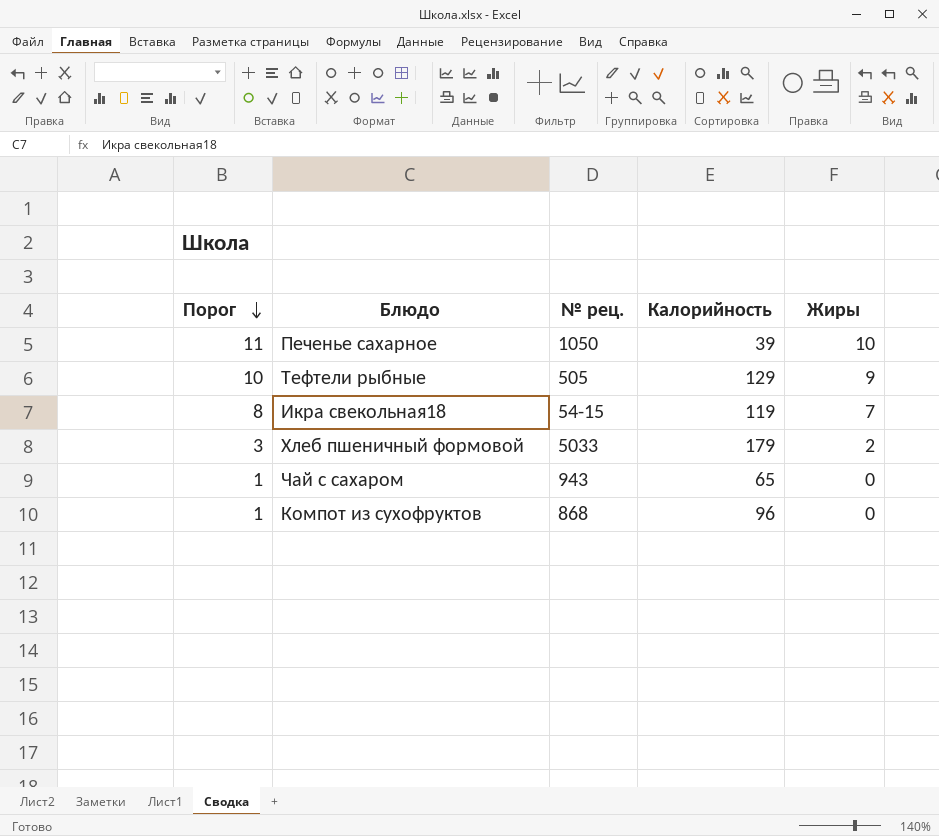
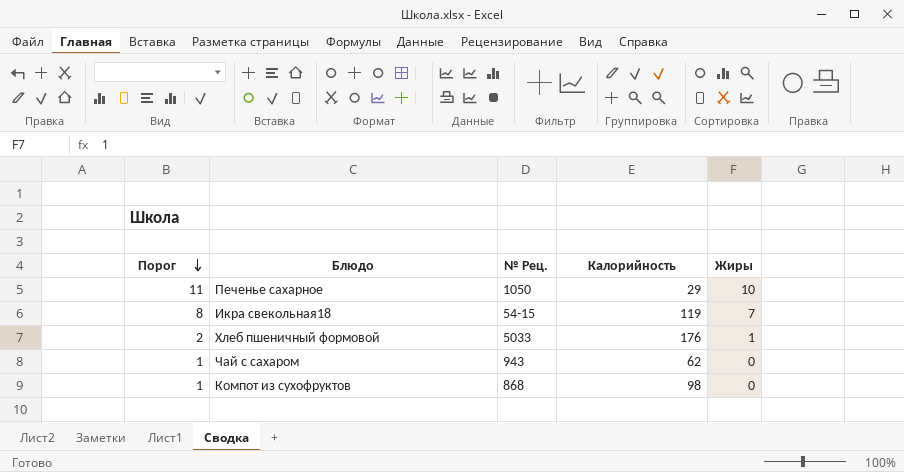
column name: № рец. -> № Рец.
row Тефтели рыбные: 10 | 505 | 129 | 9 -> none
Печенье сахарное | Калорийность: 39 -> 29
Хлеб пшеничный формовой | Порог: 3 -> 2
Хлеб пшеничный формовой | Калорийность: 179 -> 176
Хлеб пшеничный формовой | Жиры: 2 -> 1
Чай с сахаром | Калорийность: 65 -> 62
Компот из сухофруктов | Калорийность: 96 -> 98

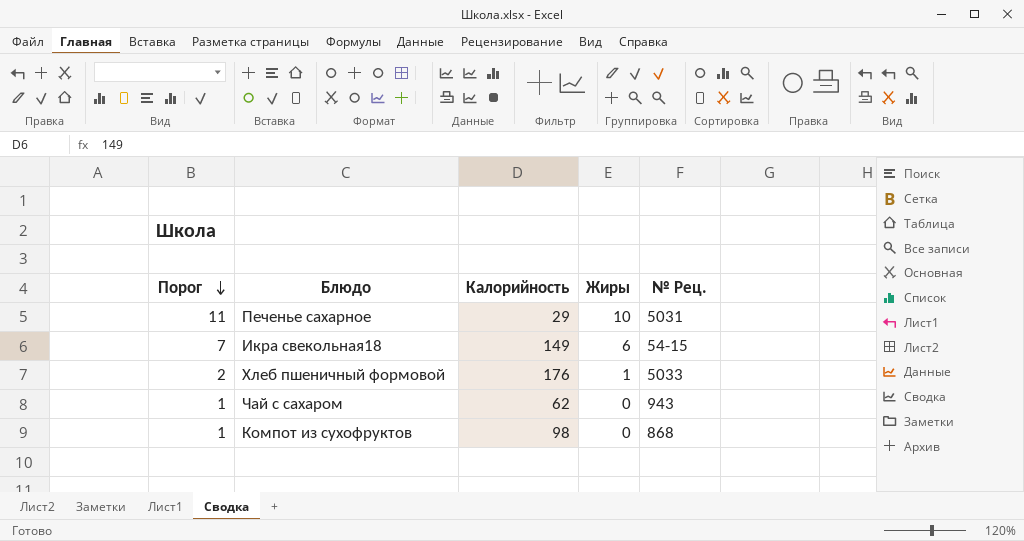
column № Рец. | position: 3 -> 5
Печенье сахарное | № Рец.: 1050 -> 5031
Икра свекольная18 | Порог: 8 -> 7
Икра свекольная18 | Калорийность: 119 -> 149
Икра свекольная18 | Жиры: 7 -> 6

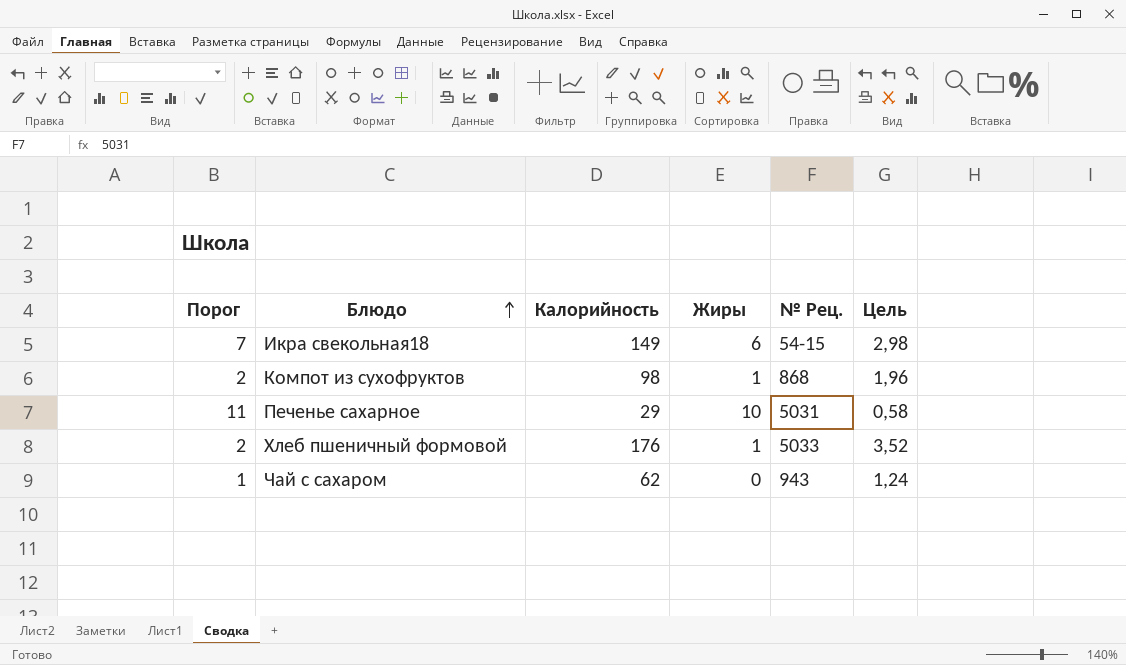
row order: Порог descending -> Блюдо ascending
column Цель | formula: none -> [Калорийность] * 0,02
Компот из сухофруктов | Порог: 1 -> 2
Компот из сухофруктов | Жиры: 0 -> 1

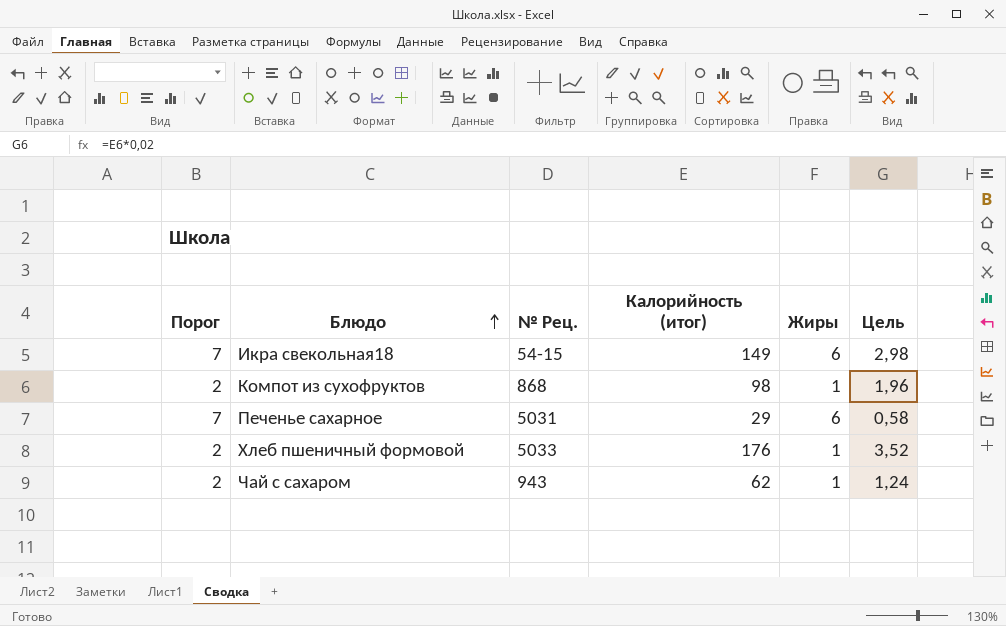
column № Рец. | position: 5 -> 3
column name: Калорийность -> Калорийность (итог)
Печенье сахарное | Порог: 11 -> 7
Печенье сахарное | Жиры: 10 -> 6
Чай с сахаром | Порог: 1 -> 2
Чай с сахаром | Жиры: 0 -> 1

